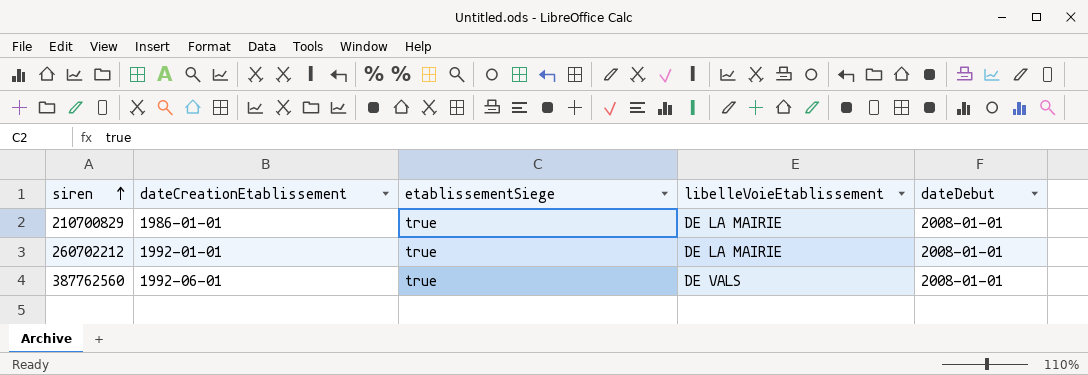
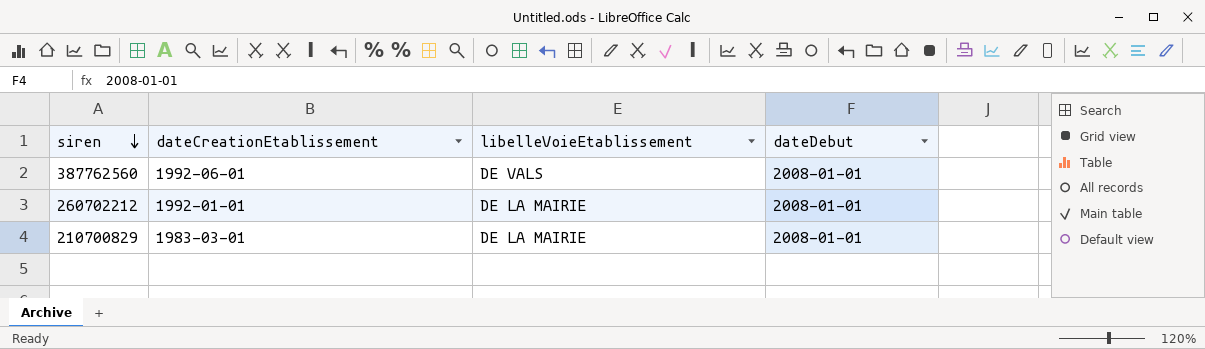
row order: siren ascending -> siren descending
column etablissementSiege | position: 3 -> none
210700829 | dateCreationEtablissement: 1986-01-01 -> 1983-03-01

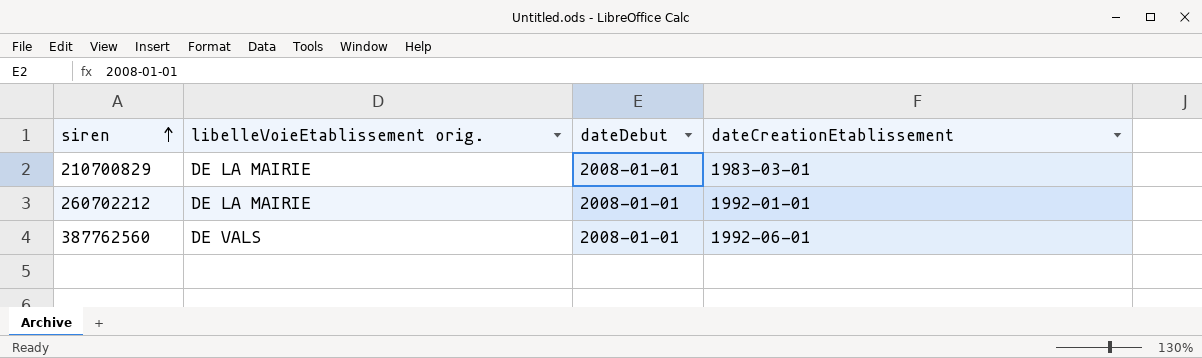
row order: siren descending -> siren ascending
column name: libelleVoieEtablissement -> libelleVoieEtablissement orig.
column dateCreationEtablissement | position: 2 -> 4

